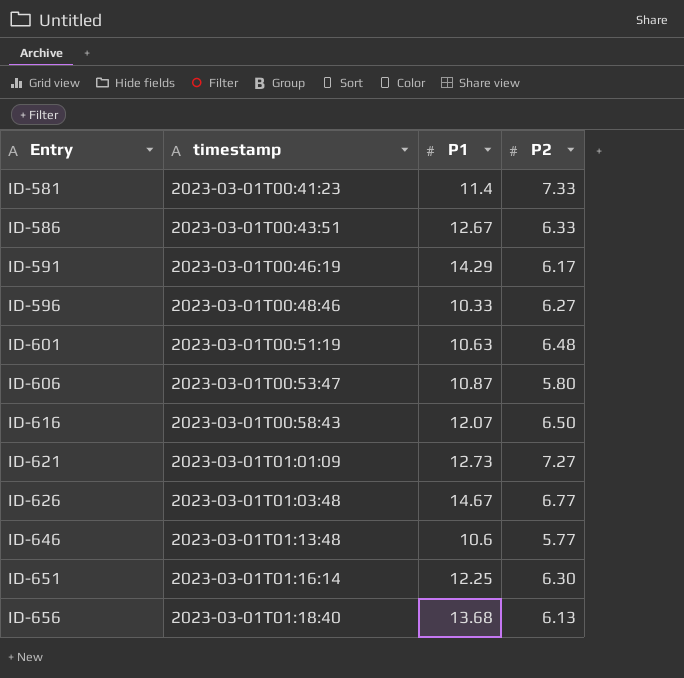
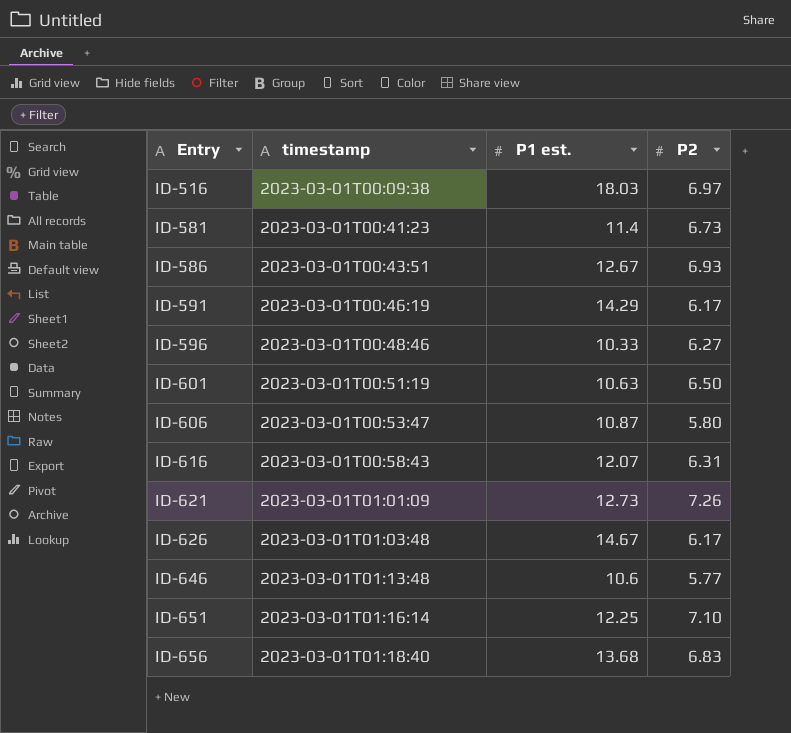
column name: P1 -> P1 est.
row ID-516: none -> 2023-03-01T00:09:38 | 18.03 | 6.97
ID-581 | P2: 7.33 -> 6.73
ID-586 | P2: 6.33 -> 6.93
ID-601 | P2: 6.48 -> 6.50
ID-616 | P2: 6.50 -> 6.31
ID-621 | P2: 7.27 -> 7.26
ID-626 | P2: 6.77 -> 6.17
ID-651 | P2: 6.30 -> 7.10
ID-656 | P2: 6.13 -> 6.83

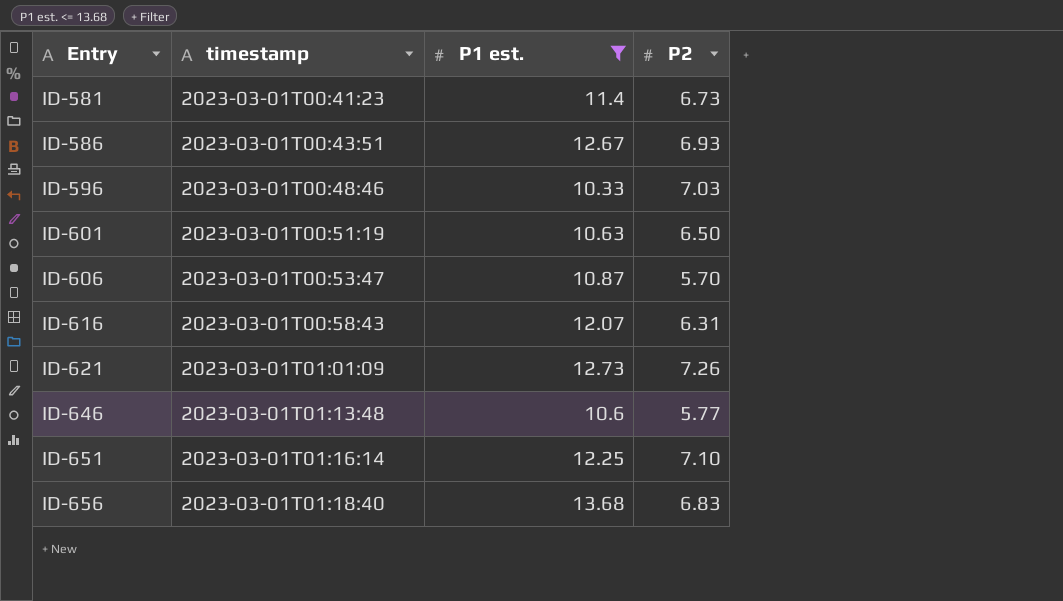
filter: none -> P1 est. <= 13.68
ID-596 | P2: 6.27 -> 7.03
ID-606 | P2: 5.80 -> 5.70

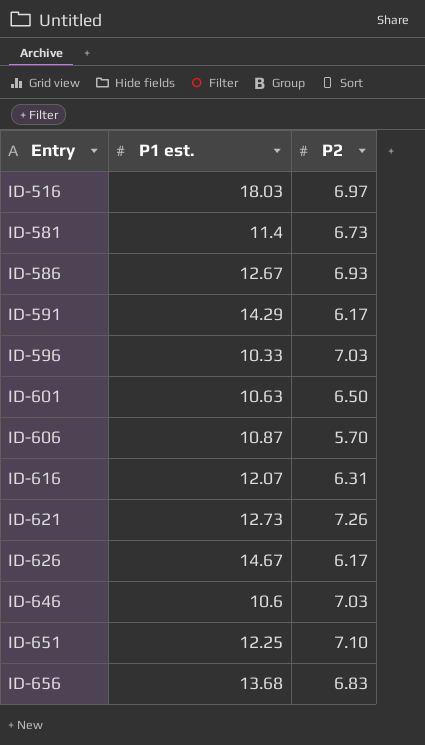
filter: P1 est. <= 13.68 -> none
column timestamp | position: 2 -> none
ID-646 | P2: 5.77 -> 7.03

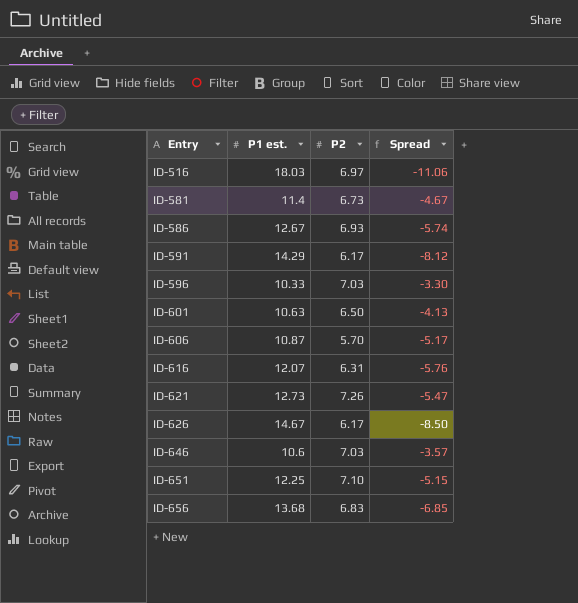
column Spread | formula: none -> [P2] - [P1 est.]

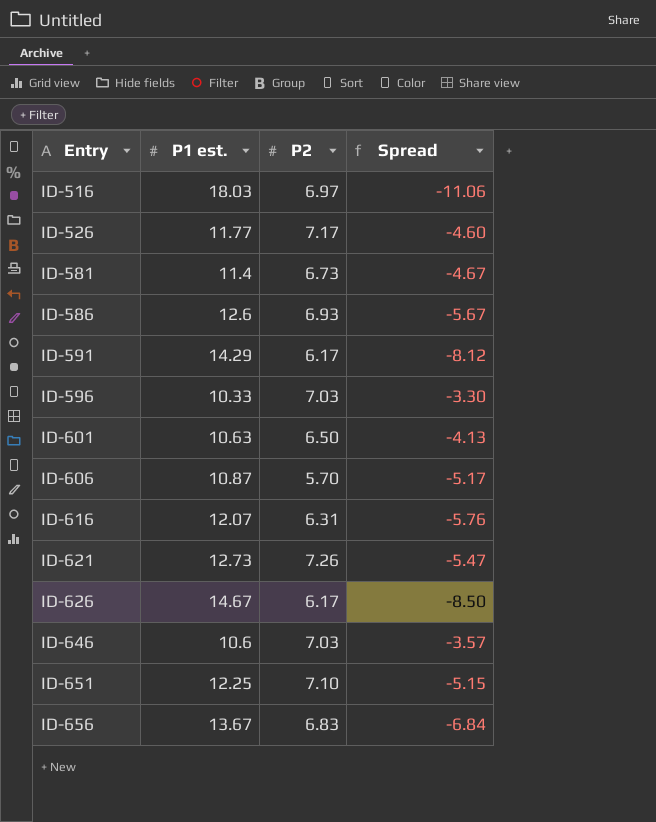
row ID-526: none -> 11.77 | 7.17 | -4.60
ID-586 | P1 est.: 12.67 -> 12.6
ID-586 | Spread: -5.74 -> -5.67
ID-656 | P1 est.: 13.68 -> 13.67
ID-656 | Spread: -6.85 -> -6.84

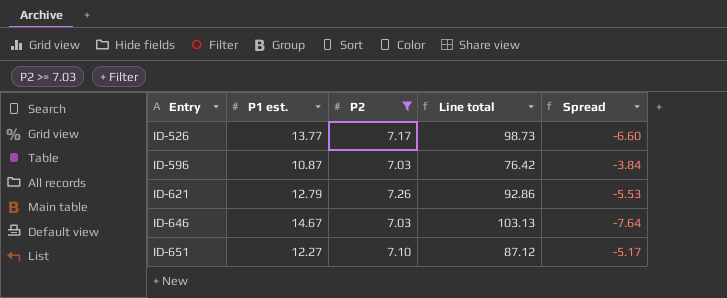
filter: none -> P2 >= 7.03
column Line total | formula: none -> [P1 est.] * [P2]
ID-526 | P1 est.: 11.77 -> 13.77
ID-526 | Spread: -4.60 -> -6.60
ID-596 | P1 est.: 10.33 -> 10.87
ID-596 | Spread: -3.30 -> -3.84
ID-621 | P1 est.: 12.73 -> 12.79
ID-621 | Spread: -5.47 -> -5.53
ID-646 | P1 est.: 10.6 -> 14.67
ID-646 | Spread: -3.57 -> -7.64
ID-651 | P1 est.: 12.25 -> 12.27
ID-651 | Spread: -5.15 -> -5.17

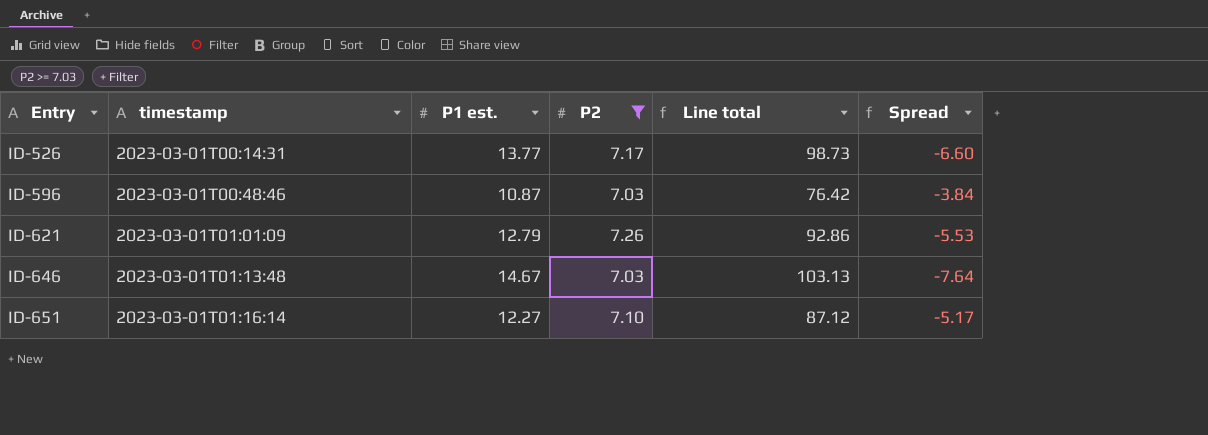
column timestamp | position: none -> 2

